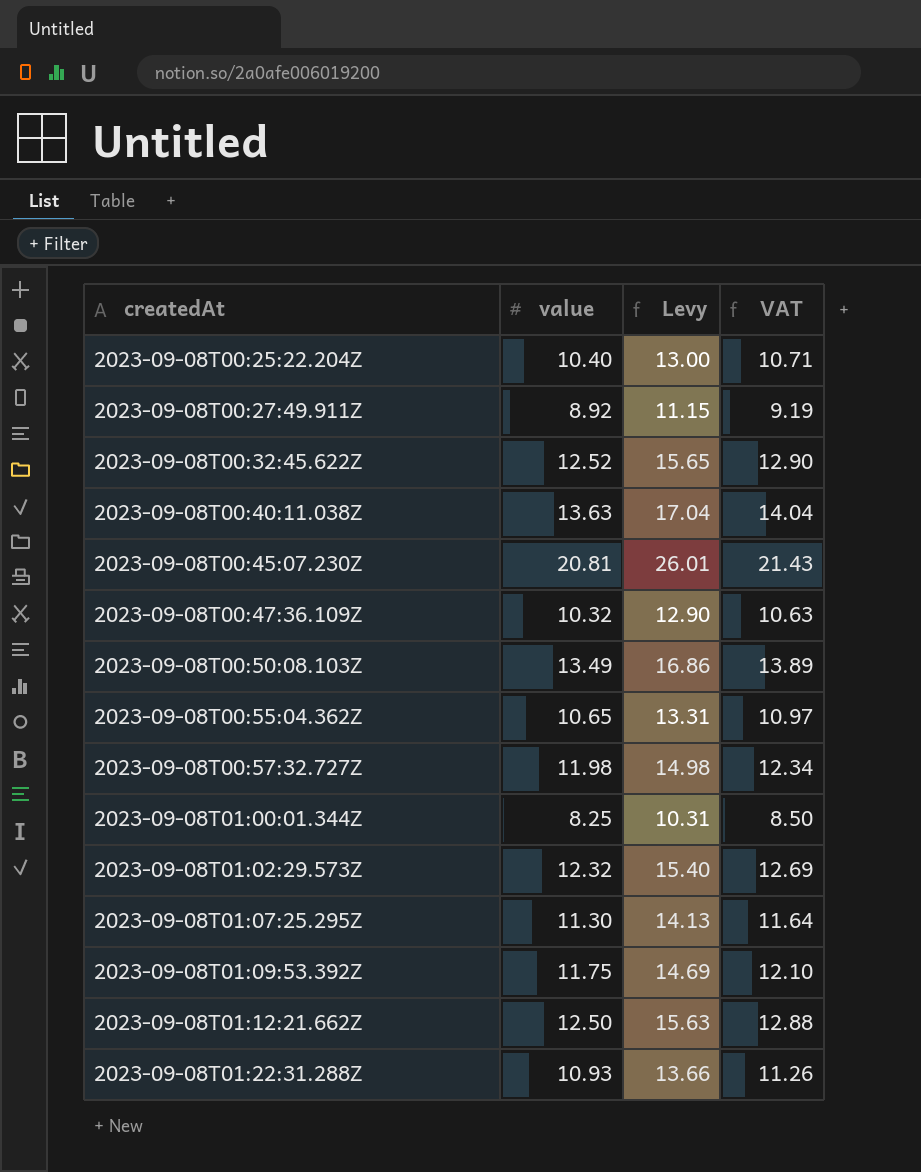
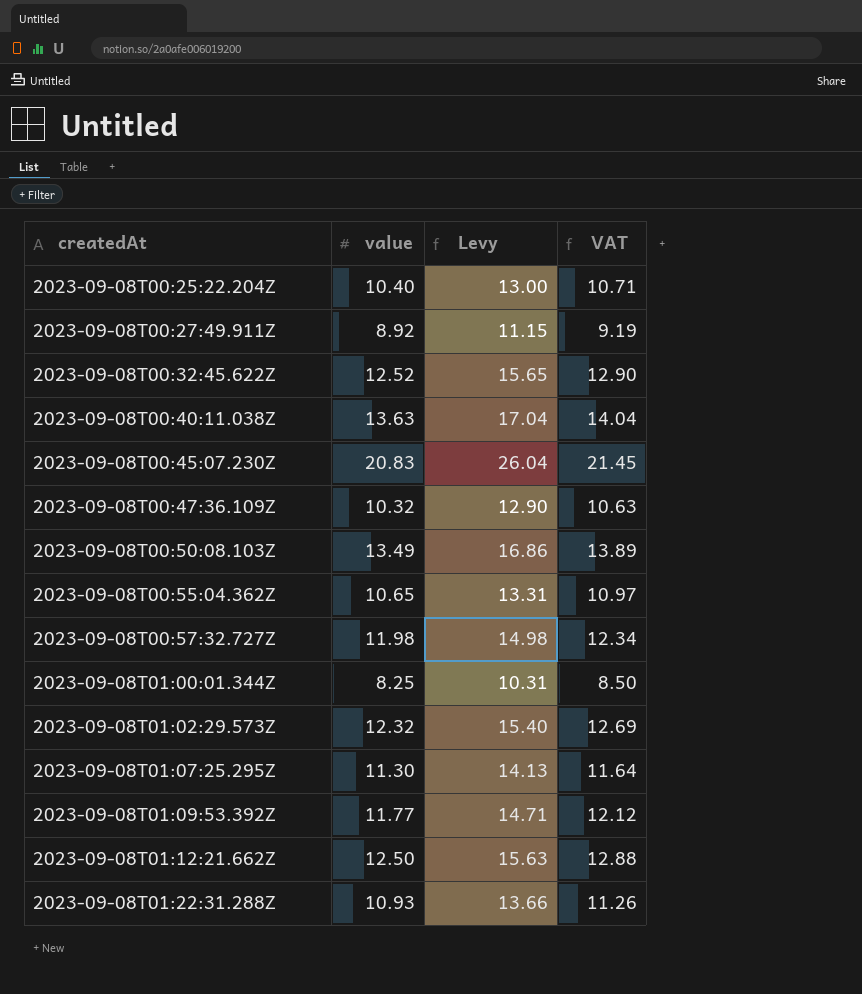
2023-09-08T00:45:07.230Z | value: 20.81 -> 20.83
2023-09-08T00:45:07.230Z | Levy: 26.01 -> 26.04
2023-09-08T00:45:07.230Z | VAT: 21.43 -> 21.45
2023-09-08T01:09:53.392Z | value: 11.75 -> 11.77
2023-09-08T01:09:53.392Z | Levy: 14.69 -> 14.71
2023-09-08T01:09:53.392Z | VAT: 12.10 -> 12.12

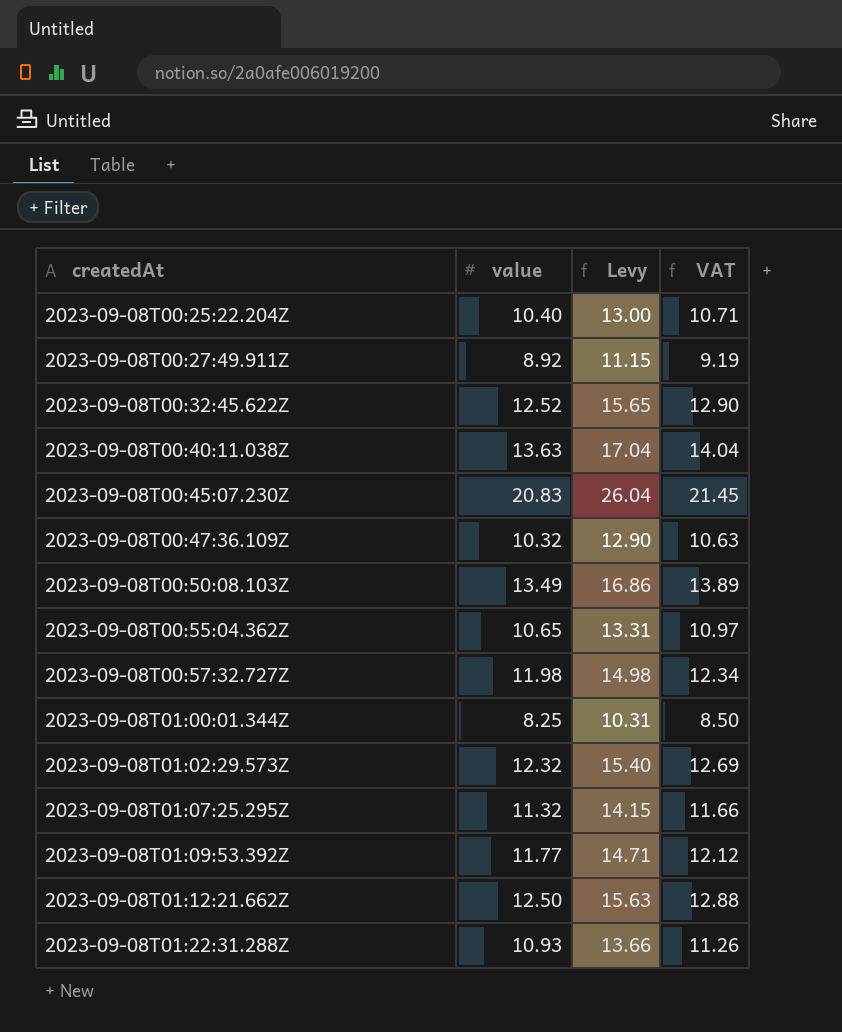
2023-09-08T01:07:25.295Z | value: 11.30 -> 11.32
2023-09-08T01:07:25.295Z | Levy: 14.13 -> 14.15
2023-09-08T01:07:25.295Z | VAT: 11.64 -> 11.66

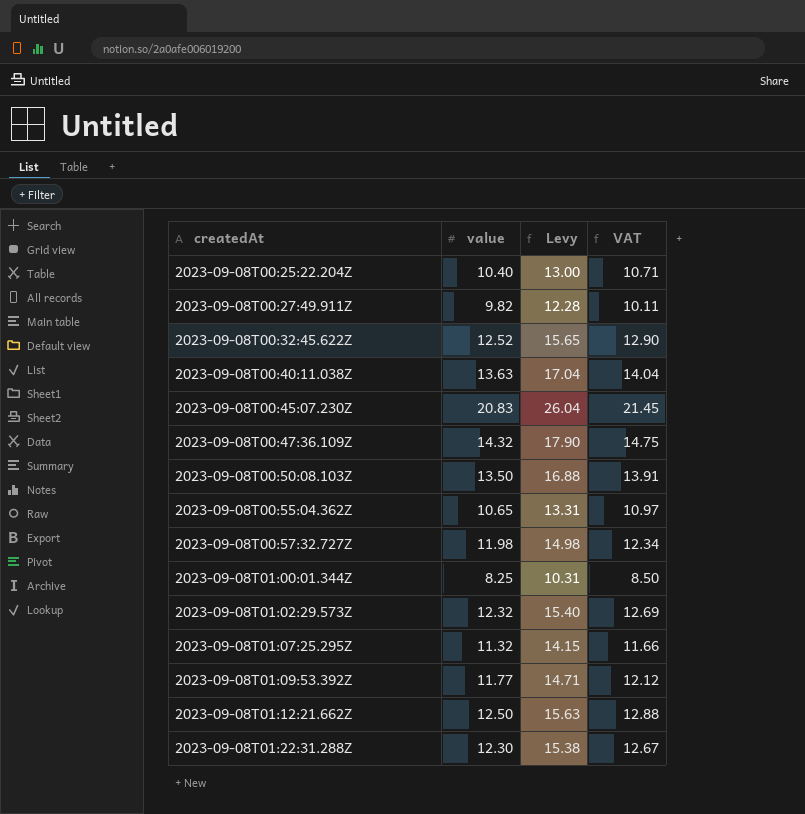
2023-09-08T00:27:49.911Z | value: 8.92 -> 9.82
2023-09-08T00:27:49.911Z | Levy: 11.15 -> 12.28
2023-09-08T00:27:49.911Z | VAT: 9.19 -> 10.11
2023-09-08T00:47:36.109Z | value: 10.32 -> 14.32
2023-09-08T00:47:36.109Z | Levy: 12.90 -> 17.90
2023-09-08T00:47:36.109Z | VAT: 10.63 -> 14.75
2023-09-08T00:50:08.103Z | value: 13.49 -> 13.50
2023-09-08T00:50:08.103Z | Levy: 16.86 -> 16.88
2023-09-08T00:50:08.103Z | VAT: 13.89 -> 13.91
2023-09-08T01:22:31.288Z | value: 10.93 -> 12.30
2023-09-08T01:22:31.288Z | Levy: 13.66 -> 15.38
2023-09-08T01:22:31.288Z | VAT: 11.26 -> 12.67

